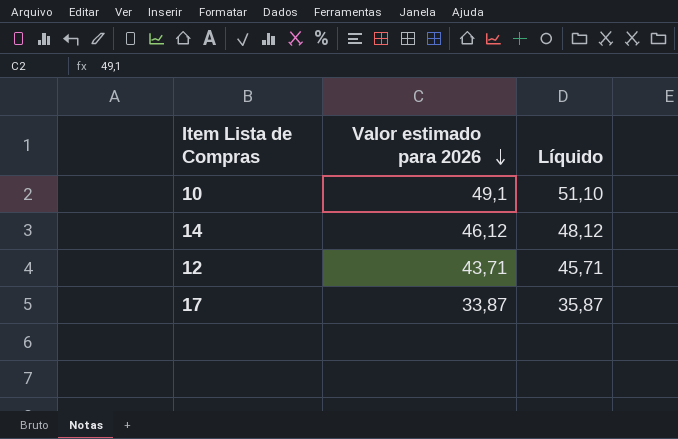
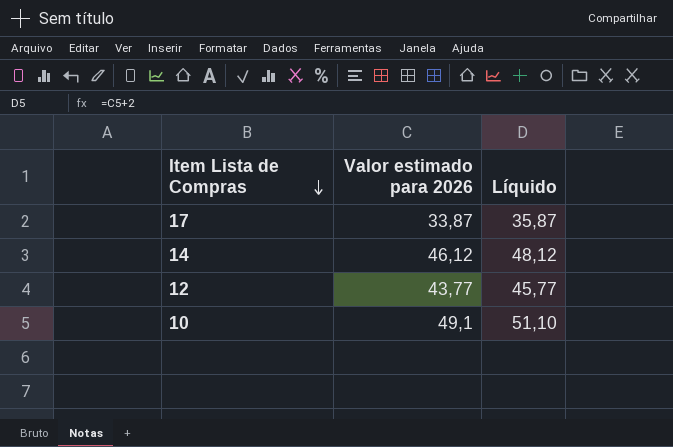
row order: Valor estimado para 2026 descending -> Item Lista de Compras descending
12 | Valor estimado para 2026: 43,71 -> 43,77
12 | Líquido: 45,71 -> 45,77

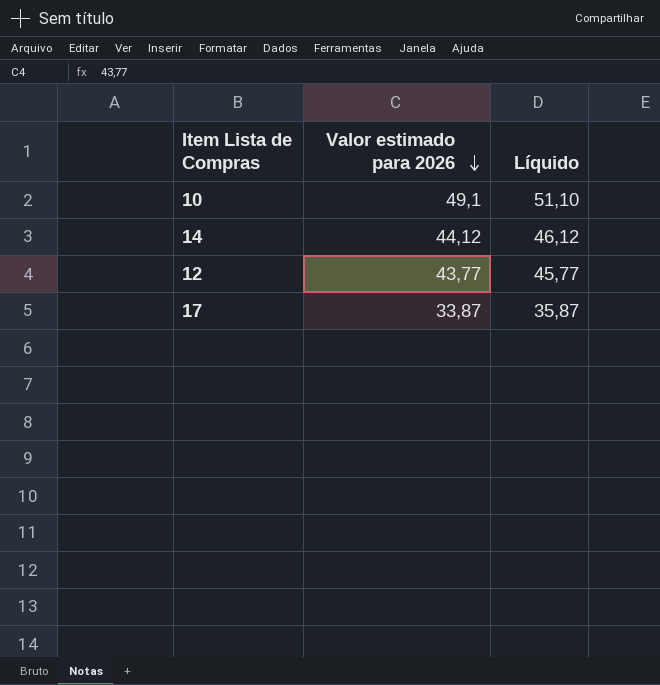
row order: Item Lista de Compras descending -> Valor estimado para 2026 descending
14 | Valor estimado para 2026: 46,12 -> 44,12
14 | Líquido: 48,12 -> 46,12

